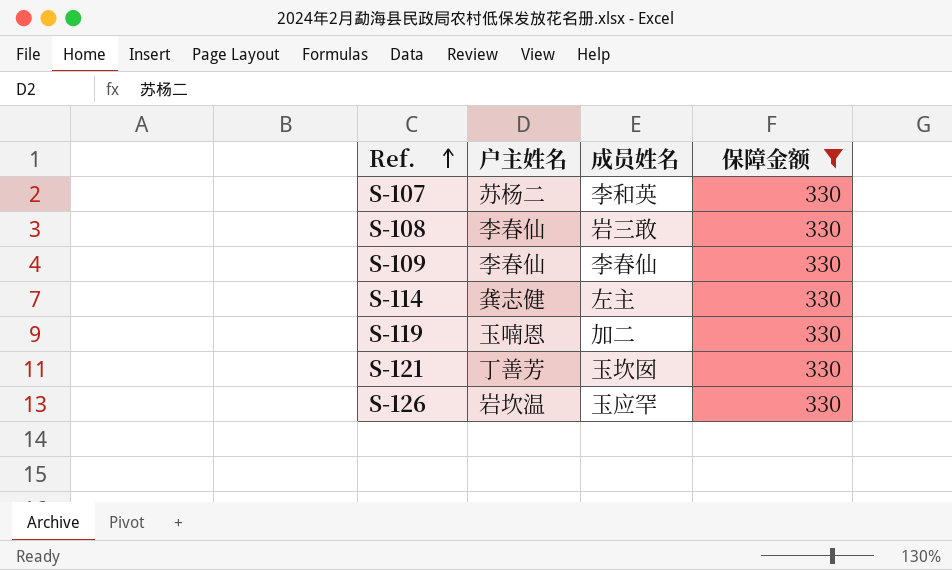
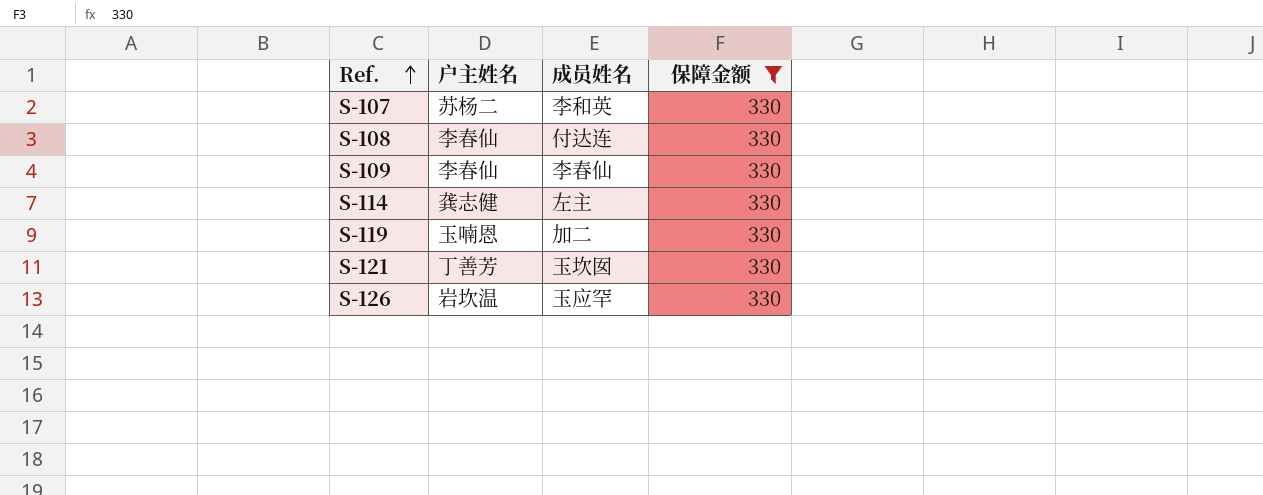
S-108 | 成员姓名: 岩三敢 -> 付达连

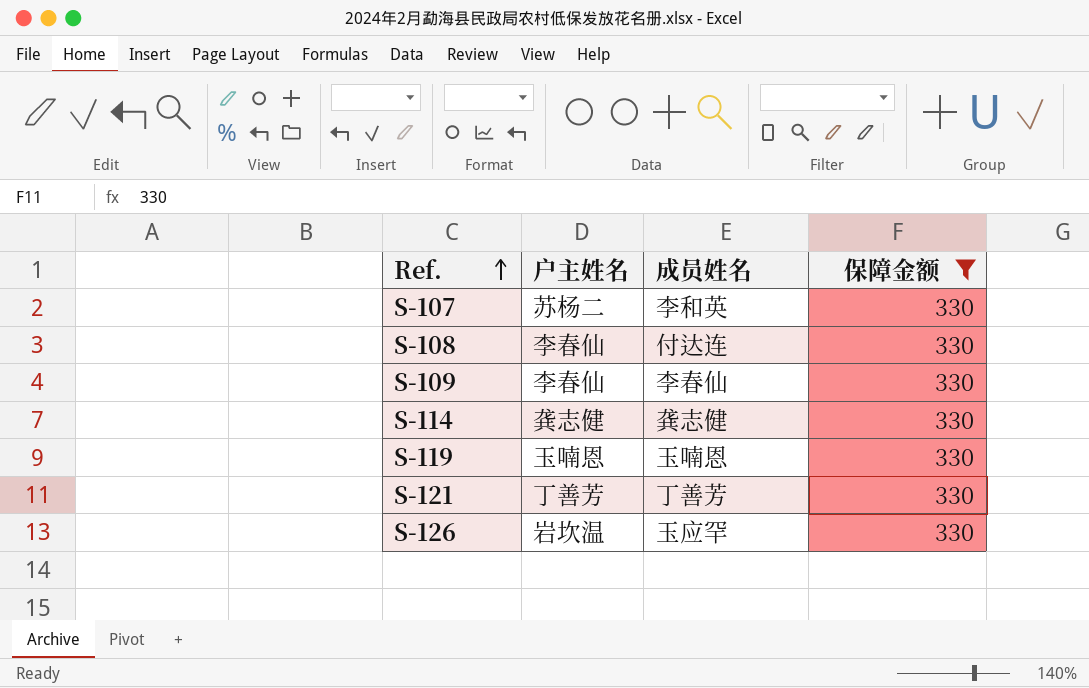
S-114 | 成员姓名: 左主 -> 龚志健
S-119 | 成员姓名: 加二 -> 玉喃恩
S-121 | 成员姓名: 玉坎囡 -> 丁善芳

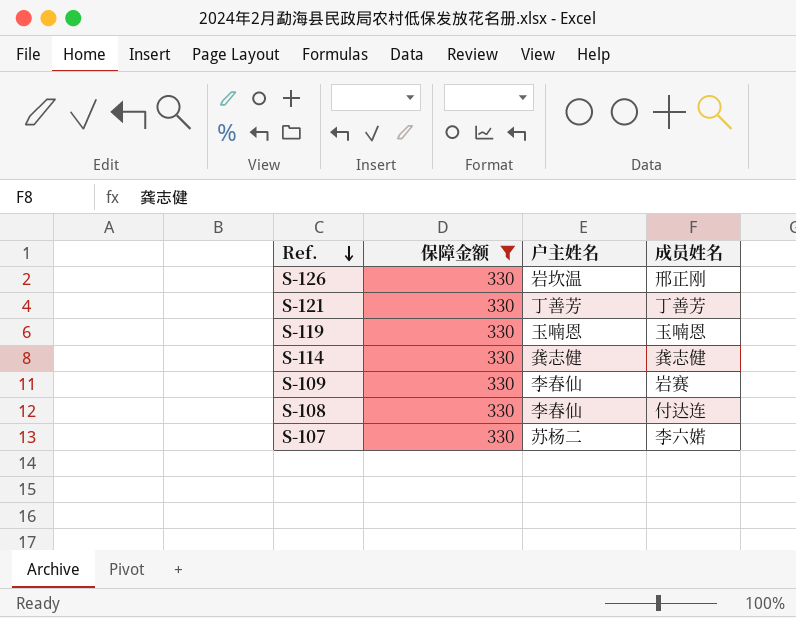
row order: Ref. ascending -> Ref. descending
column 保障金额 | position: 4 -> 2
S-126 | 成员姓名: 玉应罕 -> 邢正刚
S-109 | 成员姓名: 李春仙 -> 岩赛
S-107 | 成员姓名: 李和英 -> 李六婼

